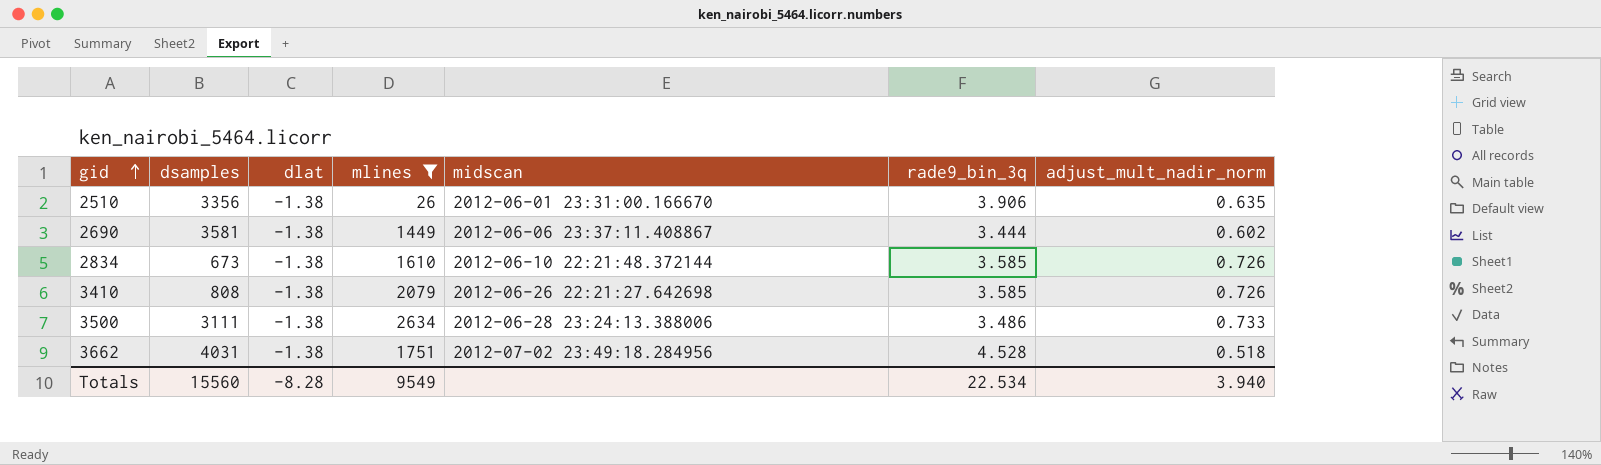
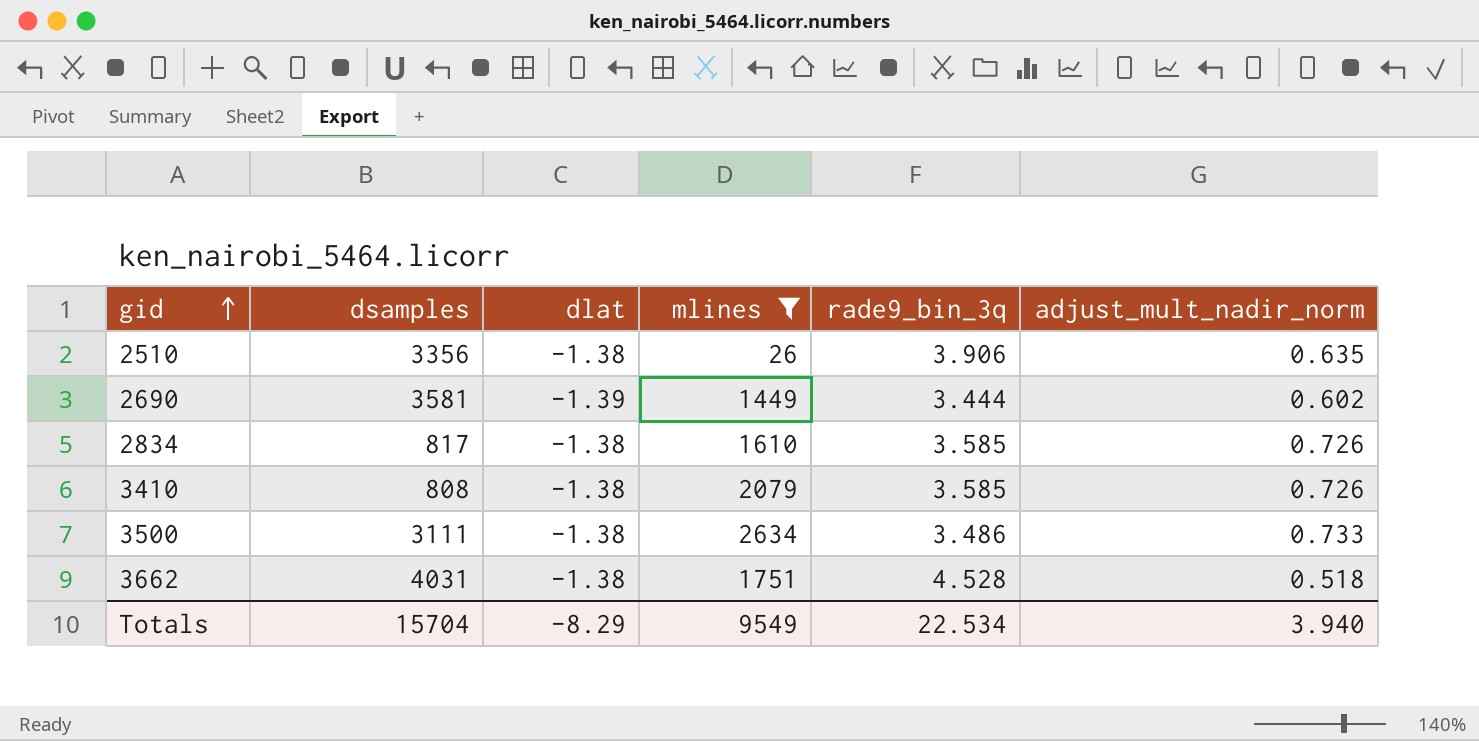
column midscan | position: 5 -> none
2690 | dlat: -1.38 -> -1.39
2834 | dsamples: 673 -> 817
Totals | dsamples: 15560 -> 15704
Totals | dlat: -8.28 -> -8.29

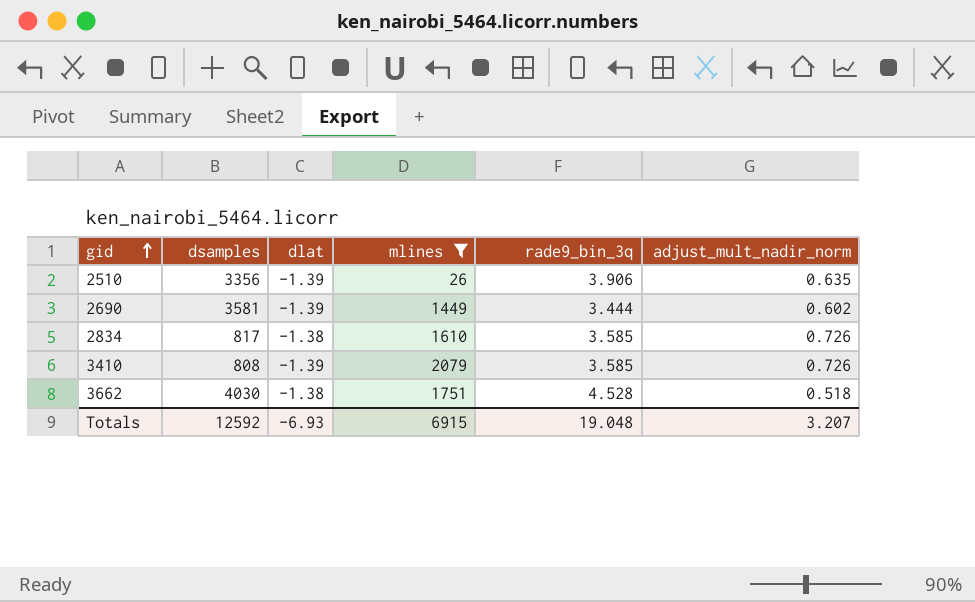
row 3500: 3111 | -1.38 | 2634 | 3.486 | 0.733 -> none
2510 | dlat: -1.38 -> -1.39
3410 | dlat: -1.38 -> -1.39
3662 | dsamples: 4031 -> 4030
Totals | dsamples: 15704 -> 12592
Totals | dlat: -8.29 -> -6.93
Totals | mlines: 9549 -> 6915
Totals | rade9_bin_3q: 22.534 -> 19.048
Totals | adjust_mult_nadir_norm: 3.940 -> 3.207

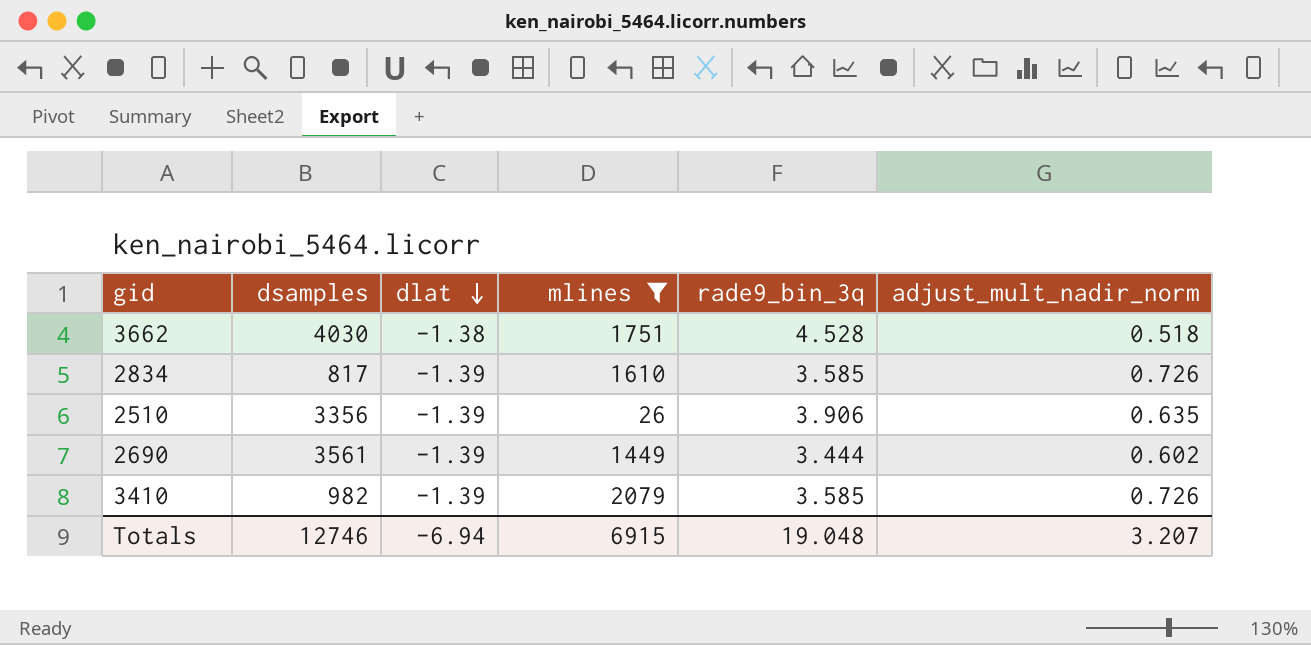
row order: gid ascending -> dlat descending
2834 | dlat: -1.38 -> -1.39
2690 | dsamples: 3581 -> 3561
3410 | dsamples: 808 -> 982
Totals | dsamples: 12592 -> 12746
Totals | dlat: -6.93 -> -6.94

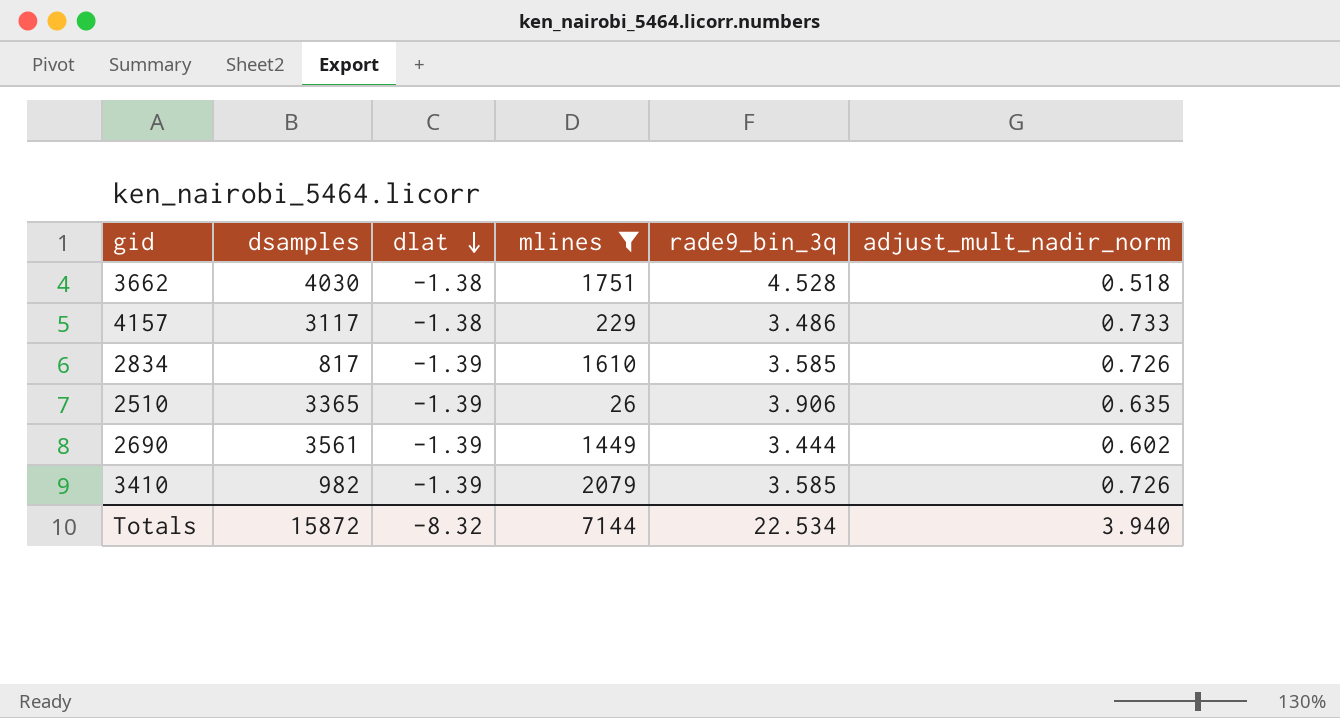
row 4157: none -> 3117 | -1.38 | 229 | 3.486 | 0.733
2510 | dsamples: 3356 -> 3365
Totals | dsamples: 12746 -> 15872
Totals | dlat: -6.94 -> -8.32
Totals | mlines: 6915 -> 7144
Totals | rade9_bin_3q: 19.048 -> 22.534
Totals | adjust_mult_nadir_norm: 3.207 -> 3.940

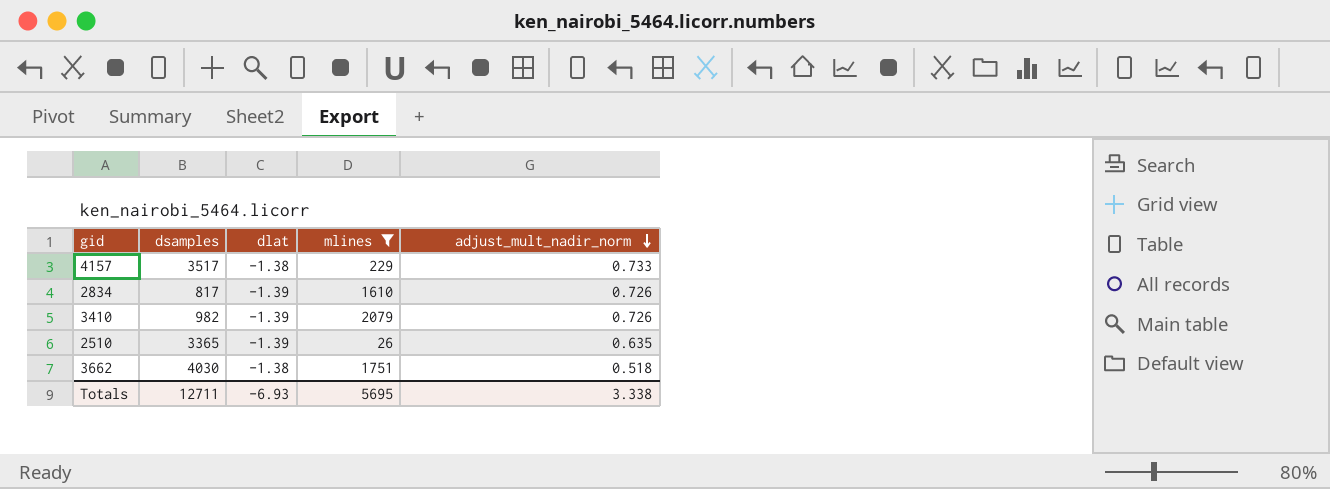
row order: dlat descending -> adjust_mult_nadir_norm descending
column rade9_bin_3q | position: 5 -> none
row 2690: 3561 | -1.39 | 1449 | 3.444 | 0.602 -> none
4157 | dsamples: 3117 -> 3517
Totals | dsamples: 15872 -> 12711
Totals | dlat: -8.32 -> -6.93
Totals | mlines: 7144 -> 5695
Totals | adjust_mult_nadir_norm: 3.940 -> 3.338

